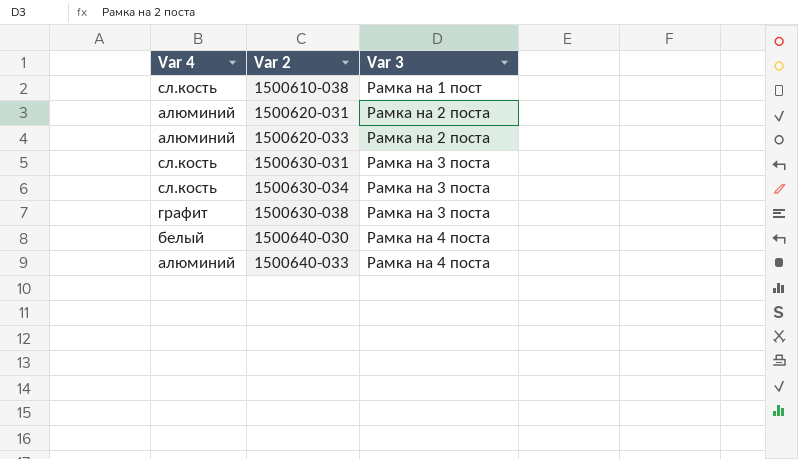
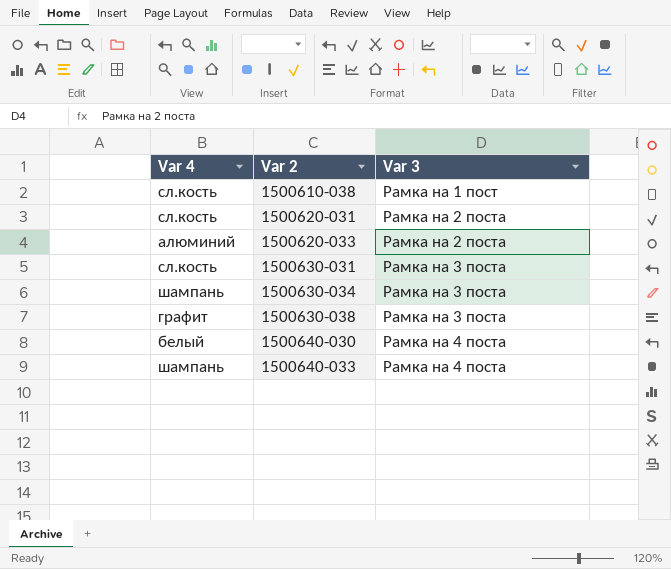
1500620-031 | Var 4: алюминий -> сл.кость
1500630-034 | Var 4: сл.кость -> шампань
1500640-033 | Var 4: алюминий -> шампань

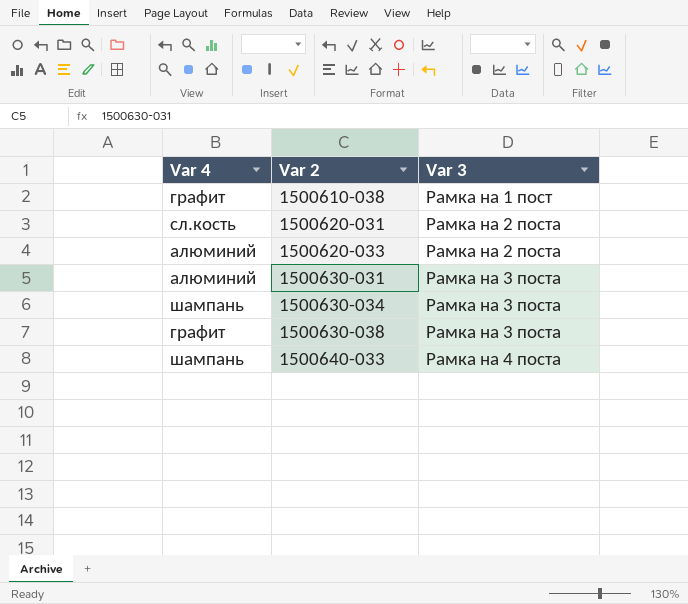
row 1500640-030: белый | Рамка на 4 поста -> none
1500610-038 | Var 4: сл.кость -> графит
1500630-031 | Var 4: сл.кость -> алюминий

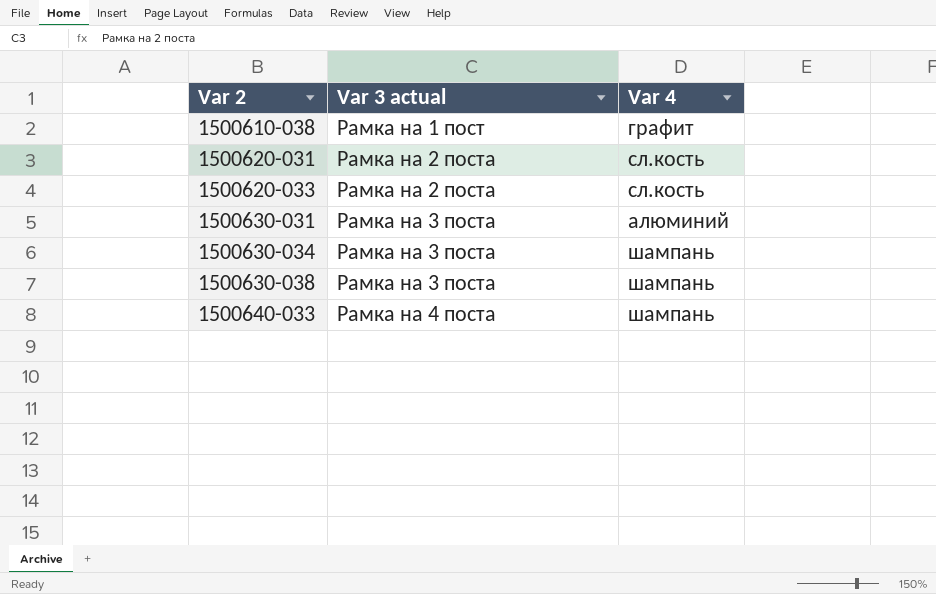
column name: Var 3 -> Var 3 actual
column Var 4 | position: 1 -> 3
1500620-033 | Var 4: алюминий -> сл.кость
1500630-038 | Var 4: графит -> шампань

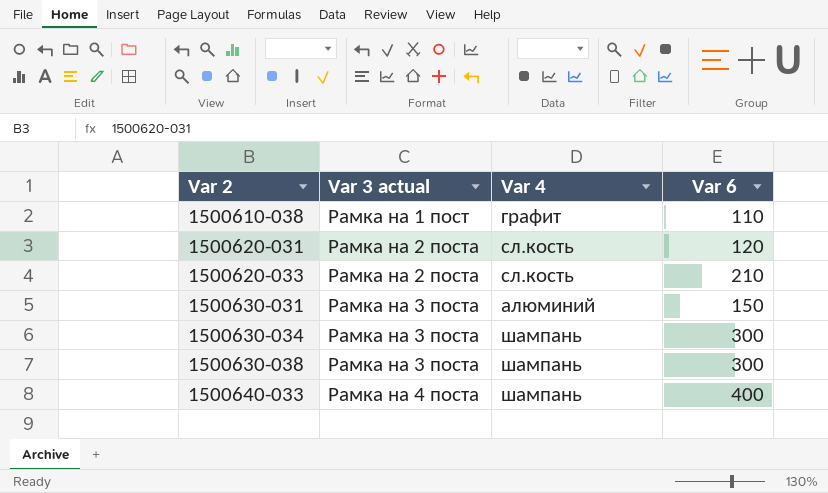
column Var 6 | position: none -> 4

